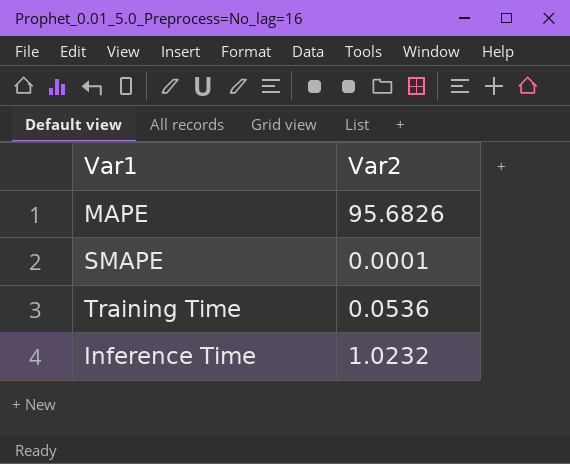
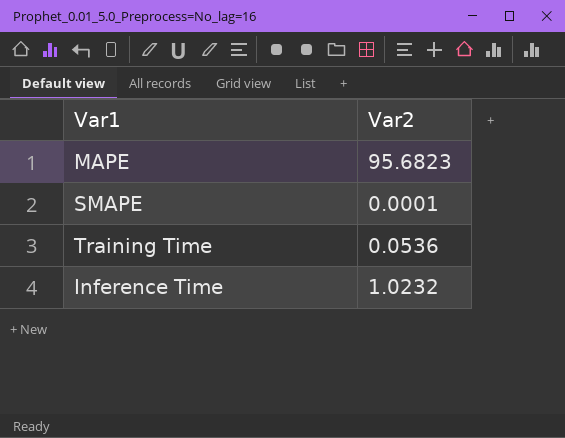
MAPE | Var2: 95.6826 -> 95.6823

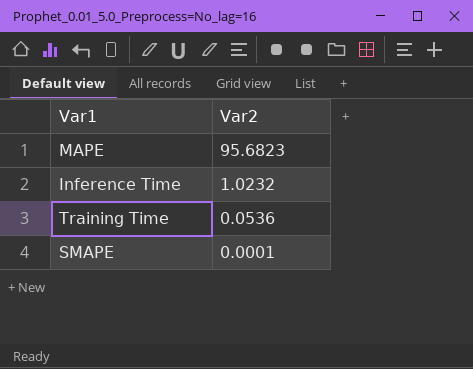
row order: none -> Var2 descending

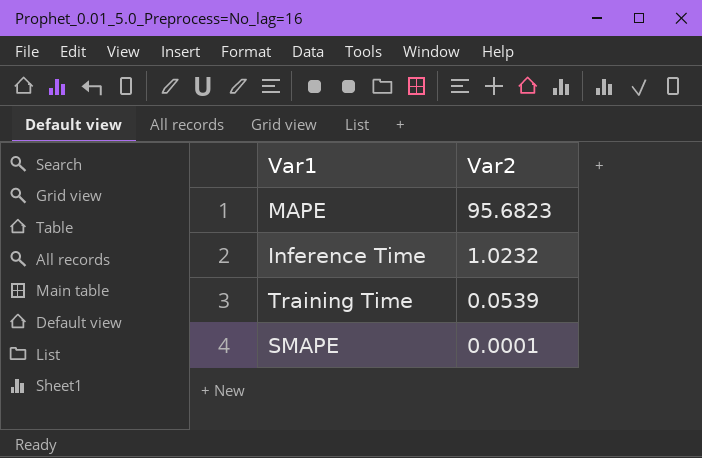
Training Time | Var2: 0.0536 -> 0.0539

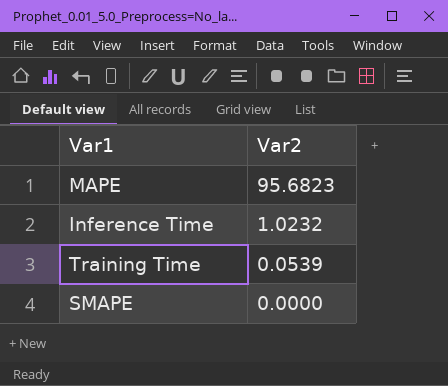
SMAPE | Var2: 0.0001 -> 0.0000

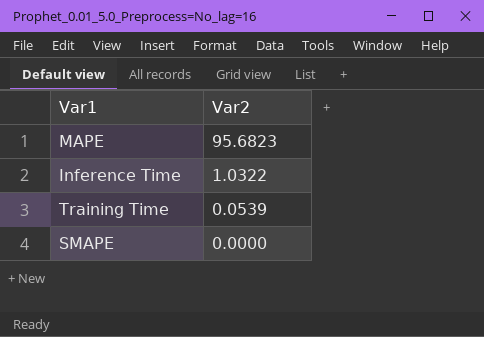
Inference Time | Var2: 1.0232 -> 1.0322

